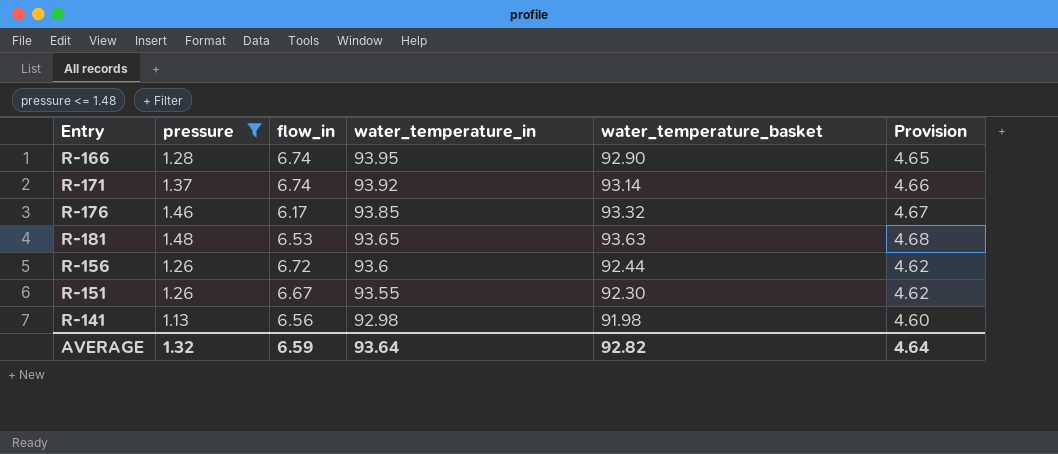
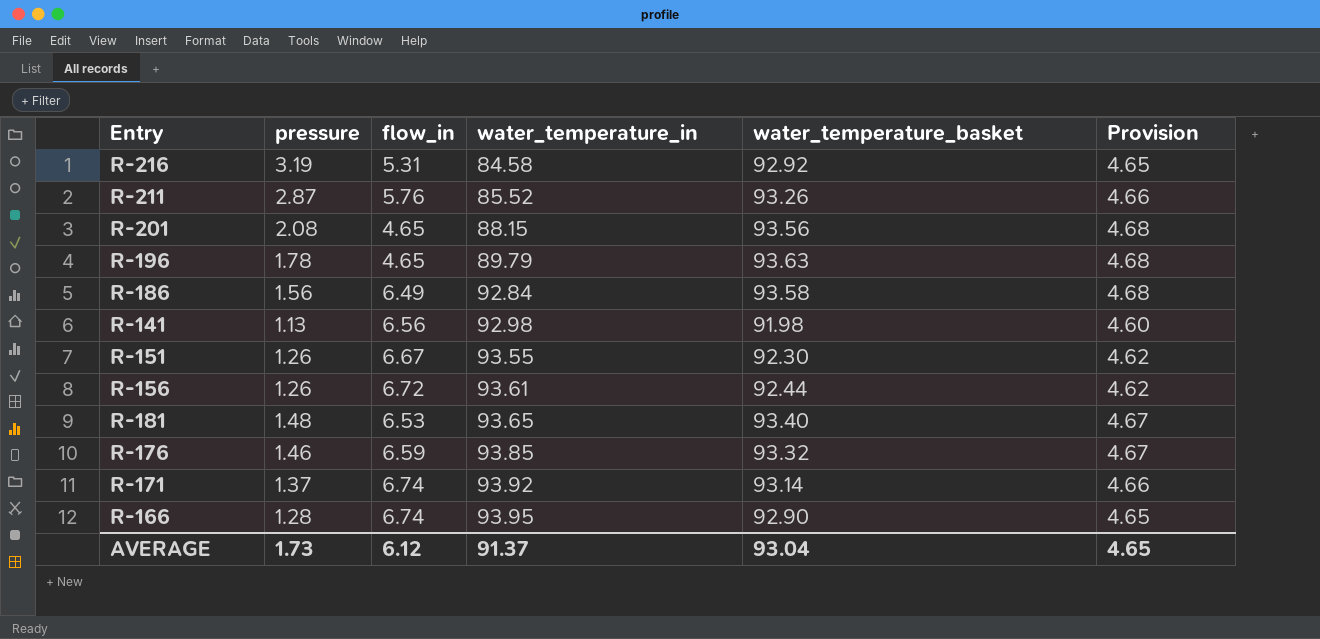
filter: pressure <= 1.48 -> none
row order: water_temperature_in descending -> water_temperature_in ascending
R-156 | water_temperature_in: 93.6 -> 93.61
R-181 | water_temperature_basket: 93.63 -> 93.40
R-181 | Provision: 4.68 -> 4.67
R-176 | flow_in: 6.17 -> 6.59
AVERAGE | pressure: 1.32 -> 1.73
AVERAGE | flow_in: 6.59 -> 6.12
AVERAGE | water_temperature_in: 93.64 -> 91.37
AVERAGE | water_temperature_basket: 92.82 -> 93.04
AVERAGE | Provision: 4.64 -> 4.65

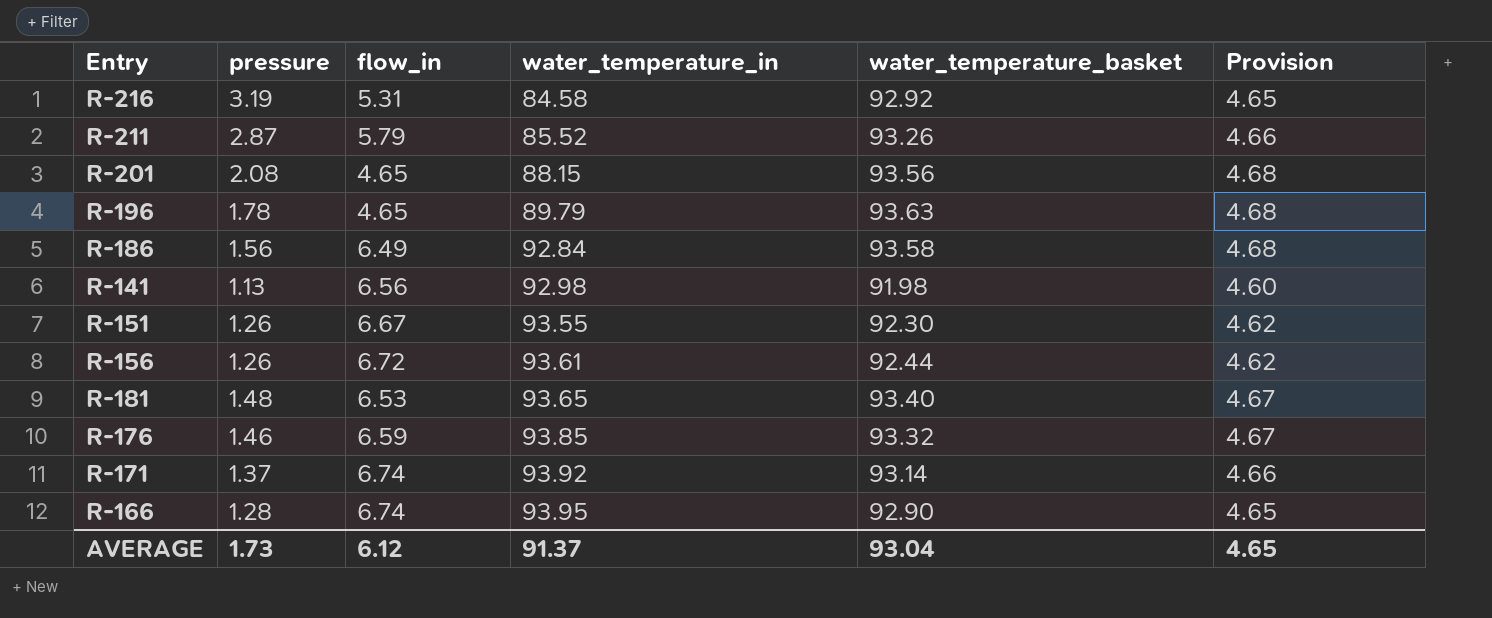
R-211 | flow_in: 5.76 -> 5.79

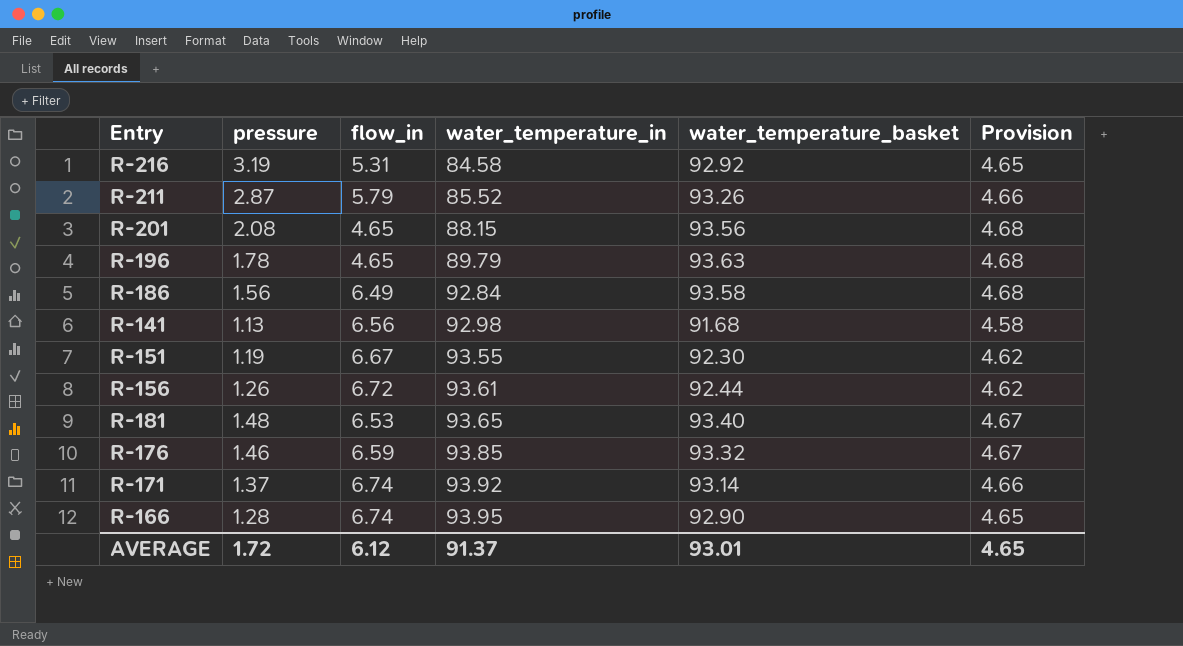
R-141 | water_temperature_basket: 91.98 -> 91.68
R-141 | Provision: 4.60 -> 4.58
R-151 | pressure: 1.26 -> 1.19
AVERAGE | pressure: 1.73 -> 1.72
AVERAGE | water_temperature_basket: 93.04 -> 93.01

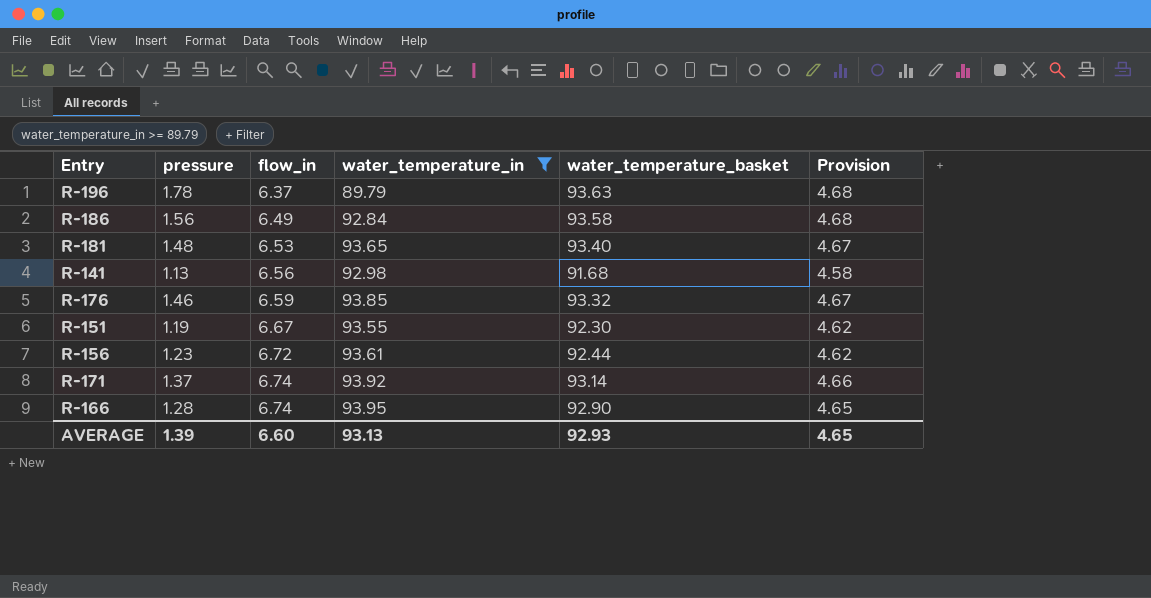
filter: none -> water_temperature_in >= 89.79
row order: water_temperature_in ascending -> flow_in ascending
R-196 | flow_in: 4.65 -> 6.37
R-156 | pressure: 1.26 -> 1.23
AVERAGE | pressure: 1.72 -> 1.39
AVERAGE | flow_in: 6.12 -> 6.60
AVERAGE | water_temperature_in: 91.37 -> 93.13
AVERAGE | water_temperature_basket: 93.01 -> 92.93

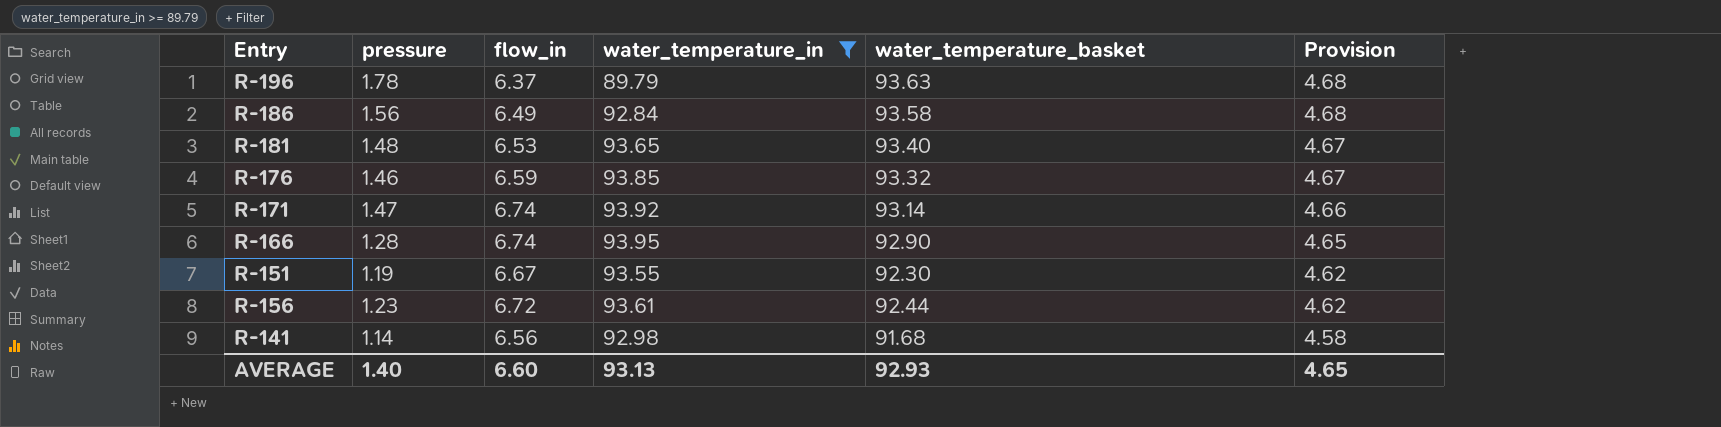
row order: flow_in ascending -> Provision descending
R-171 | pressure: 1.37 -> 1.47
R-141 | pressure: 1.13 -> 1.14
AVERAGE | pressure: 1.39 -> 1.40

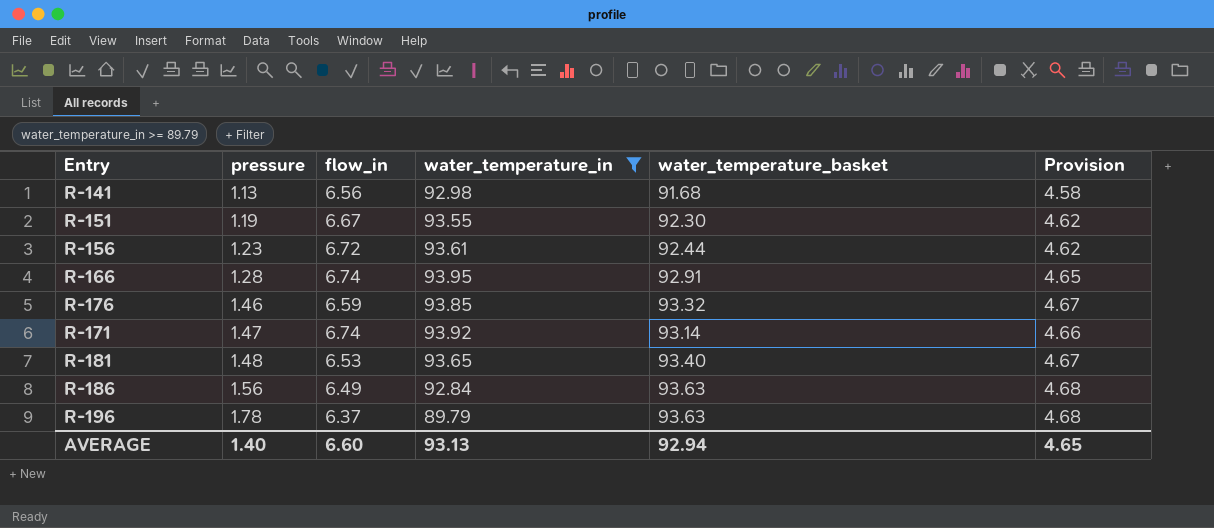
row order: Provision descending -> pressure ascending
R-141 | pressure: 1.14 -> 1.13
R-166 | water_temperature_basket: 92.90 -> 92.91
R-186 | water_temperature_basket: 93.58 -> 93.63
AVERAGE | water_temperature_basket: 92.93 -> 92.94

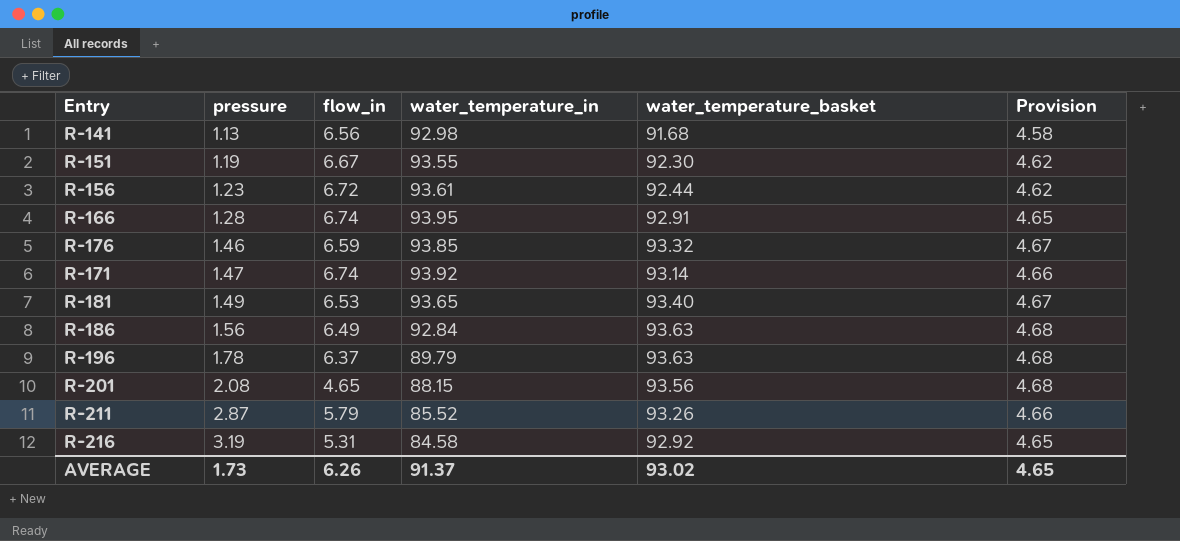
filter: water_temperature_in >= 89.79 -> none
R-181 | pressure: 1.48 -> 1.49
AVERAGE | pressure: 1.40 -> 1.73
AVERAGE | flow_in: 6.60 -> 6.26
AVERAGE | water_temperature_in: 93.13 -> 91.37
AVERAGE | water_temperature_basket: 92.94 -> 93.02

